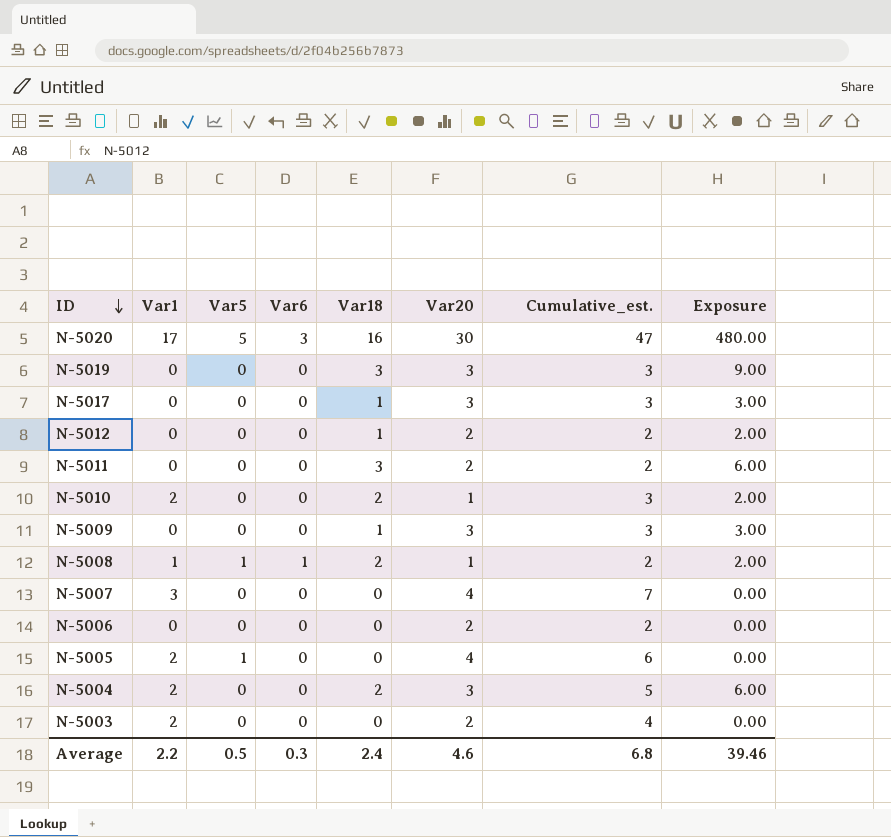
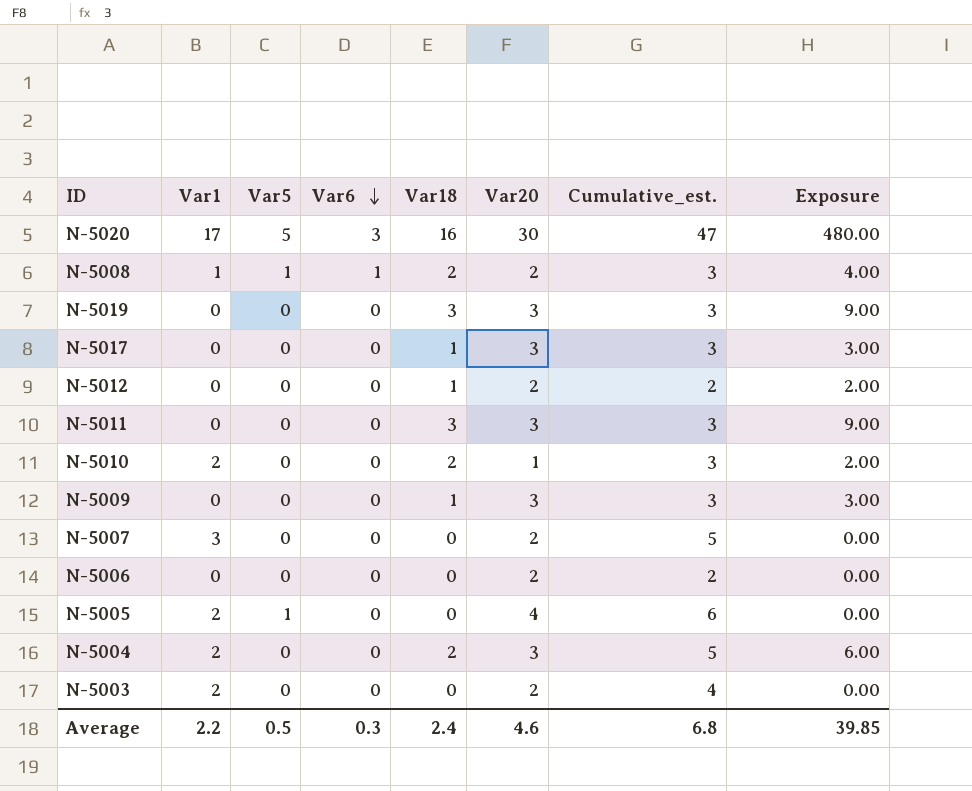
row order: ID descending -> Var6 descending
N-5008 | Var20: 1 -> 2
N-5008 | Cumulative_est.: 2 -> 3
N-5008 | Exposure: 2.00 -> 4.00
N-5011 | Var20: 2 -> 3
N-5011 | Cumulative_est.: 2 -> 3
N-5011 | Exposure: 6.00 -> 9.00
N-5007 | Var20: 4 -> 2
N-5007 | Cumulative_est.: 7 -> 5
Average | Exposure: 39.46 -> 39.85

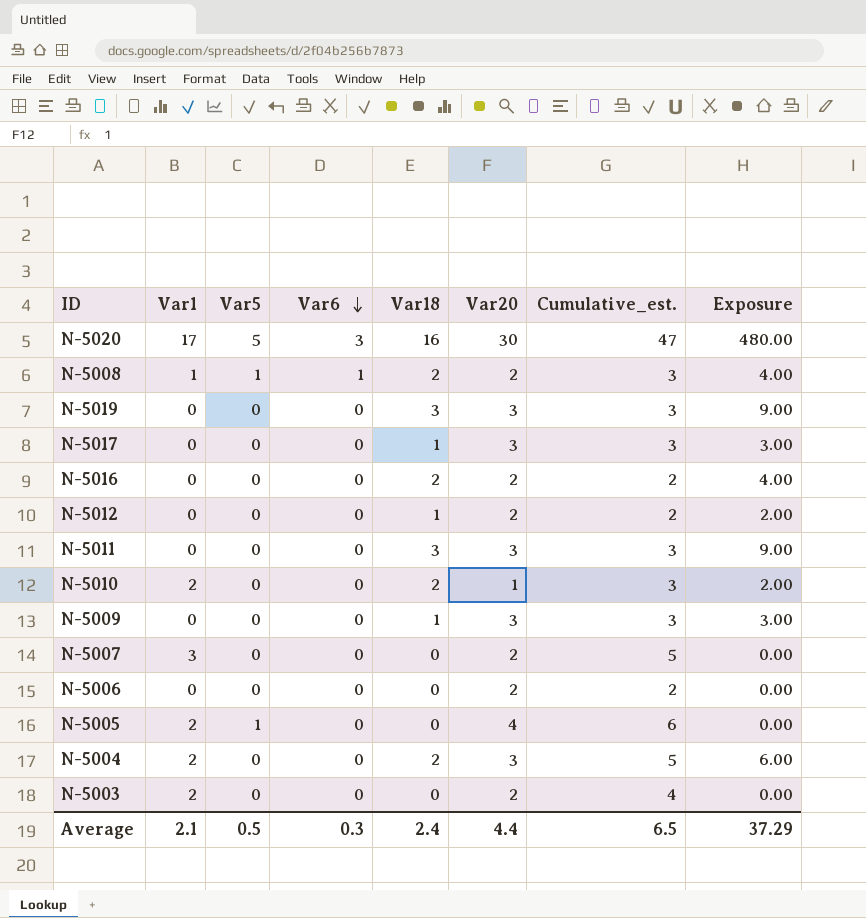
row N-5016: none -> 0 | 0 | 0 | 2 | 2 | 2 | 4.00
Average | Var1: 2.2 -> 2.1
Average | Var20: 4.6 -> 4.4
Average | Cumulative_est.: 6.8 -> 6.5
Average | Exposure: 39.85 -> 37.29

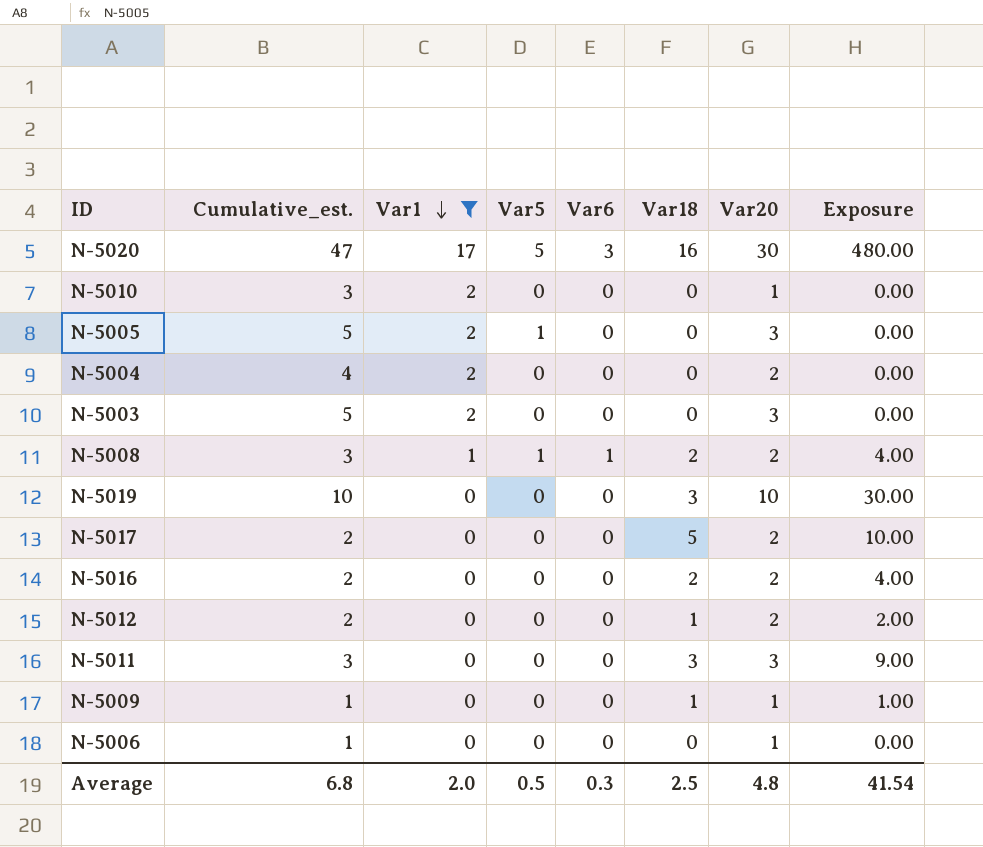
filter: none -> Var1 != 3
row order: Var6 descending -> Var1 descending
column Cumulative_est. | position: 7 -> 2
N-5010 | Var18: 2 -> 0
N-5010 | Exposure: 2.00 -> 0.00
N-5005 | Cumulative_est.: 6 -> 5
N-5005 | Var20: 4 -> 3
N-5004 | Cumulative_est.: 5 -> 4
N-5004 | Var18: 2 -> 0
N-5004 | Var20: 3 -> 2
N-5004 | Exposure: 6.00 -> 0.00
N-5003 | Cumulative_est.: 4 -> 5
N-5003 | Var20: 2 -> 3
N-5019 | Cumulative_est.: 3 -> 10
N-5019 | Var20: 3 -> 10
N-5019 | Exposure: 9.00 -> 30.00
N-5017 | Cumulative_est.: 3 -> 2
N-5017 | Var18: 1 -> 5
N-5017 | Var20: 3 -> 2
N-5017 | Exposure: 3.00 -> 10.00
N-5009 | Cumulative_est.: 3 -> 1
N-5009 | Var20: 3 -> 1
N-5009 | Exposure: 3.00 -> 1.00
N-5006 | Cumulative_est.: 2 -> 1
N-5006 | Var20: 2 -> 1
Average | Cumulative_est.: 6.5 -> 6.8
Average | Var1: 2.1 -> 2.0
Average | Var18: 2.4 -> 2.5
Average | Var20: 4.4 -> 4.8
Average | Exposure: 37.29 -> 41.54

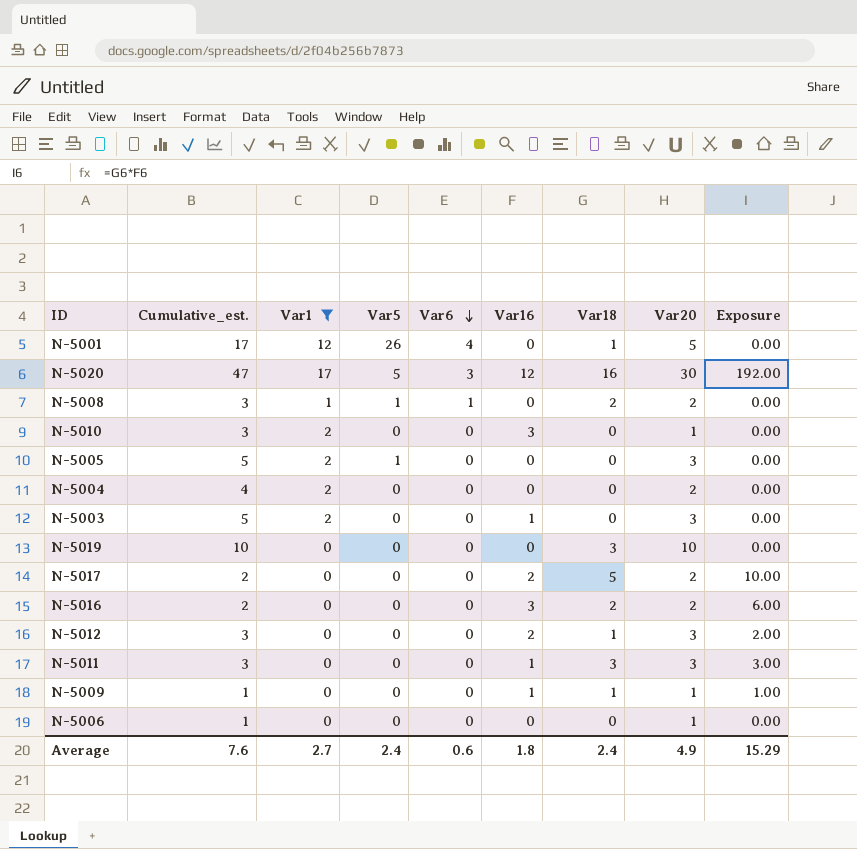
row order: Var1 descending -> Var6 descending
column Var16 | position: none -> 6
column Exposure | formula: [Var18] * [Var20] -> [Var16] * [Var18]
row N-5001: none -> 17 | 12 | 26 | 4 | 0 | 1 | 5 | 0.00
N-5012 | Cumulative_est.: 2 -> 3
N-5012 | Var20: 2 -> 3
Average | Cumulative_est.: 6.8 -> 7.6
Average | Var1: 2.0 -> 2.7
Average | Var5: 0.5 -> 2.4
Average | Var6: 0.3 -> 0.6
Average | Var18: 2.5 -> 2.4
Average | Var20: 4.8 -> 4.9
Average | Exposure: 41.54 -> 15.29

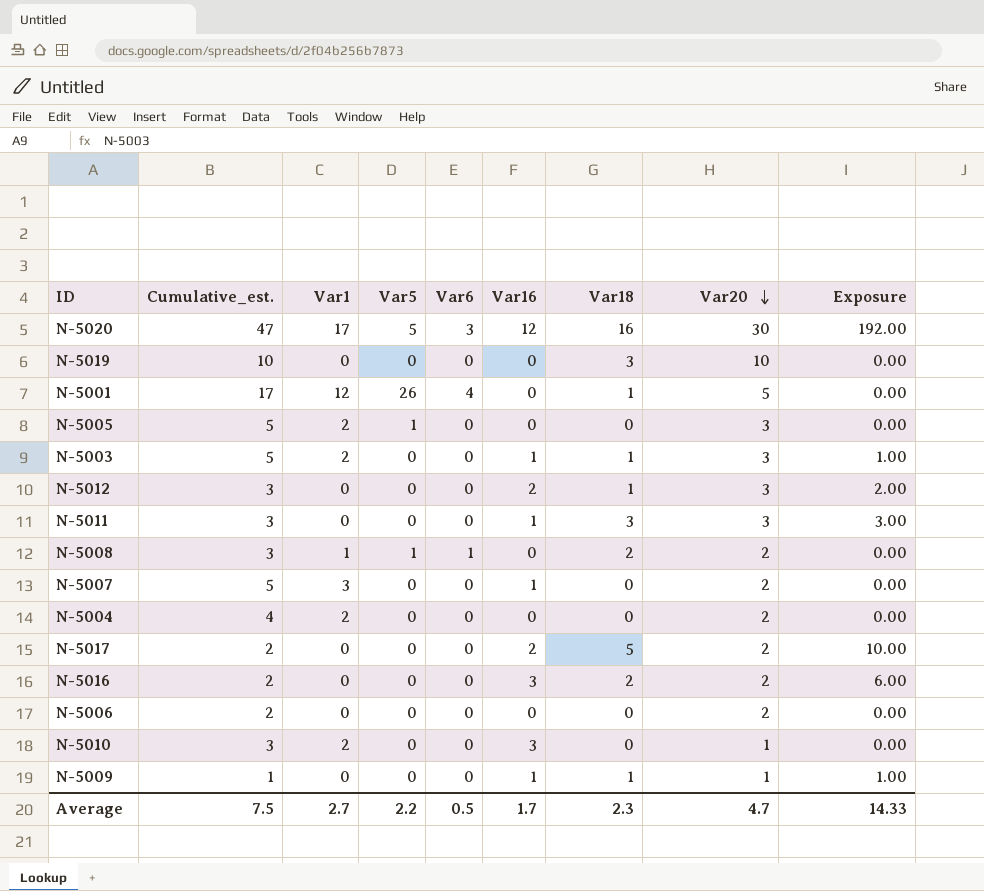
filter: Var1 != 3 -> none
row order: Var6 descending -> Var20 descending
N-5003 | Var18: 0 -> 1
N-5003 | Exposure: 0.00 -> 1.00
N-5006 | Cumulative_est.: 1 -> 2
N-5006 | Var20: 1 -> 2
Average | Cumulative_est.: 7.6 -> 7.5
Average | Var5: 2.4 -> 2.2
Average | Var6: 0.6 -> 0.5
Average | Var16: 1.8 -> 1.7
Average | Var18: 2.4 -> 2.3
Average | Var20: 4.9 -> 4.7
Average | Exposure: 15.29 -> 14.33

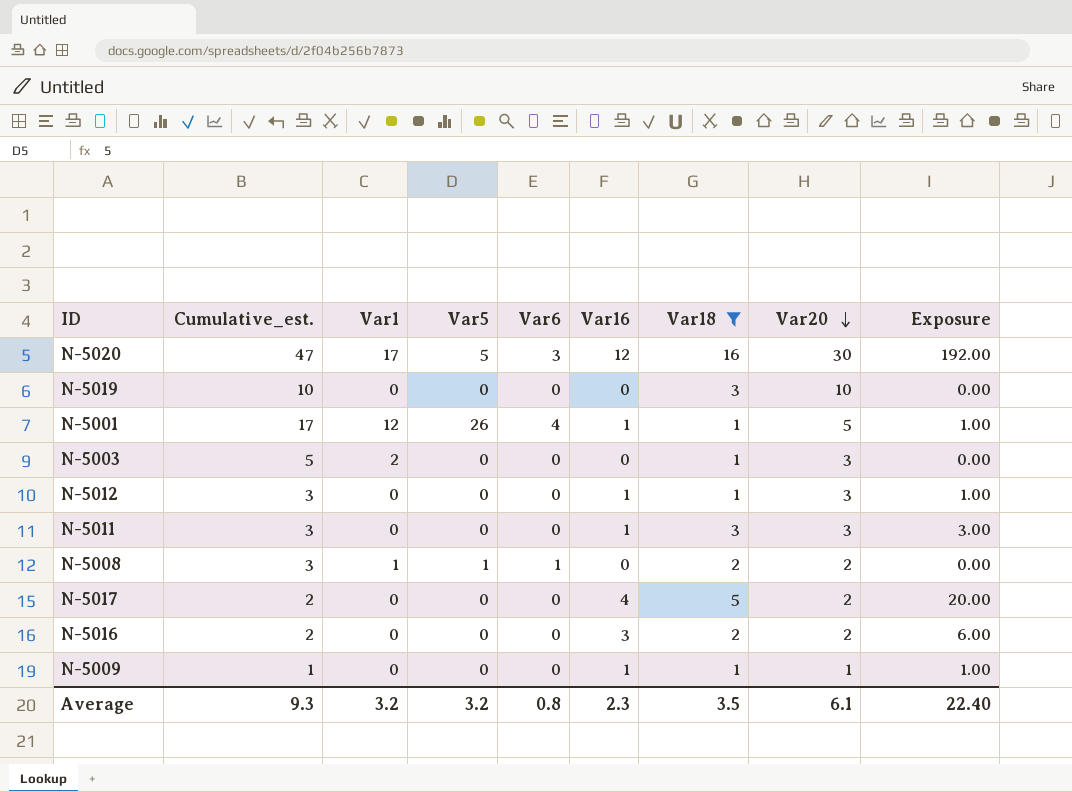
filter: none -> Var18 != 0
N-5001 | Var16: 0 -> 1
N-5001 | Exposure: 0.00 -> 1.00
N-5003 | Var16: 1 -> 0
N-5003 | Exposure: 1.00 -> 0.00
N-5012 | Var16: 2 -> 1
N-5012 | Exposure: 2.00 -> 1.00
N-5017 | Var16: 2 -> 4
N-5017 | Exposure: 10.00 -> 20.00
Average | Cumulative_est.: 7.5 -> 9.3
Average | Var1: 2.7 -> 3.2
Average | Var5: 2.2 -> 3.2
Average | Var6: 0.5 -> 0.8
Average | Var16: 1.7 -> 2.3
Average | Var18: 2.3 -> 3.5
Average | Var20: 4.7 -> 6.1
Average | Exposure: 14.33 -> 22.40

